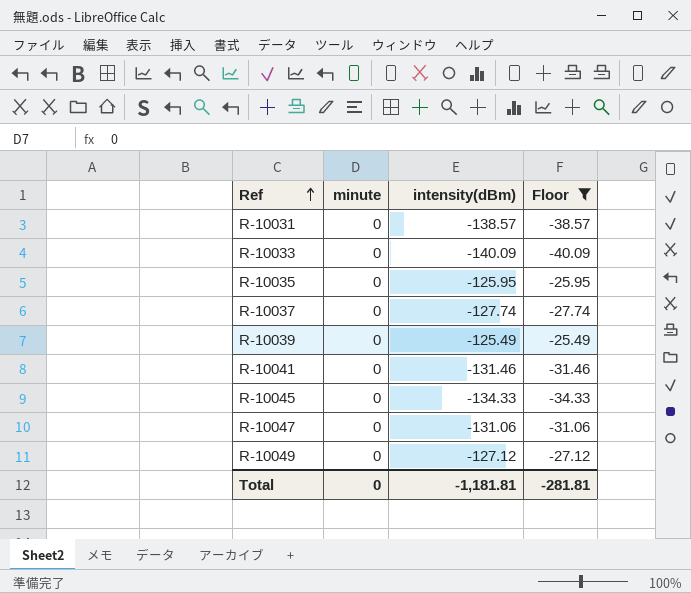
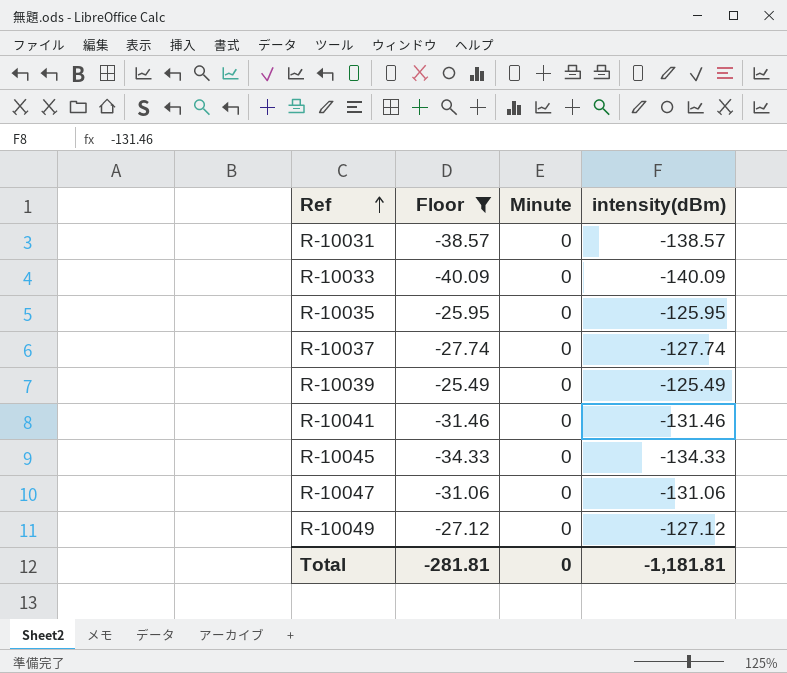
column Floor | position: 4 -> 2
column name: minute -> Minute

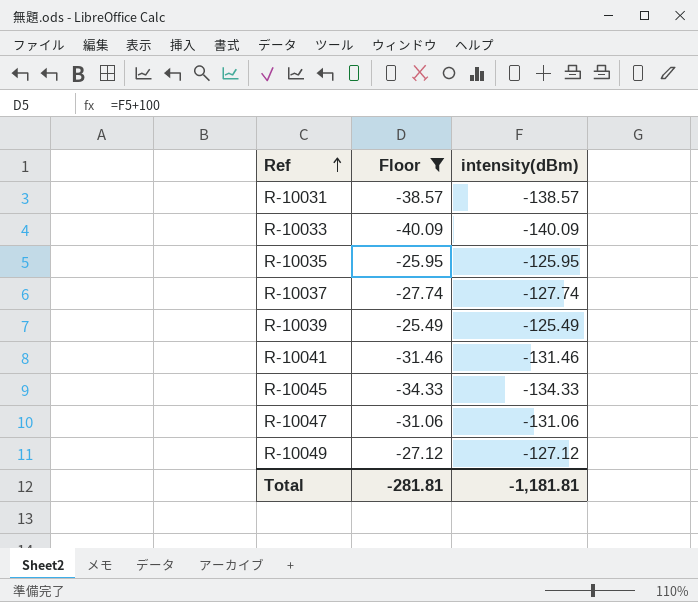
column Minute | position: 3 -> none

